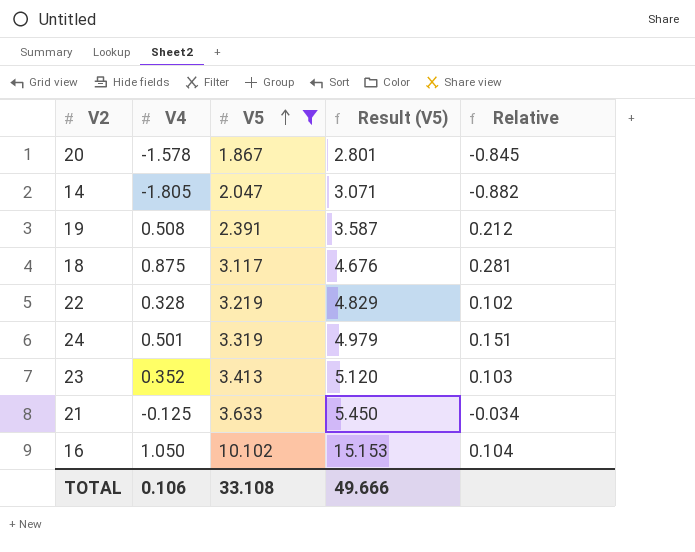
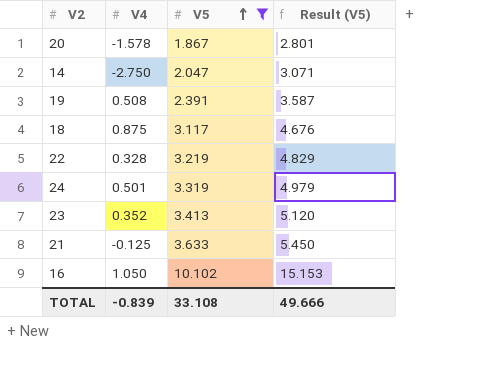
column Relative | formula: [V4] / [V5] -> none
14 | V4: -1.805 -> -2.750
TOTAL | V4: 0.106 -> -0.839

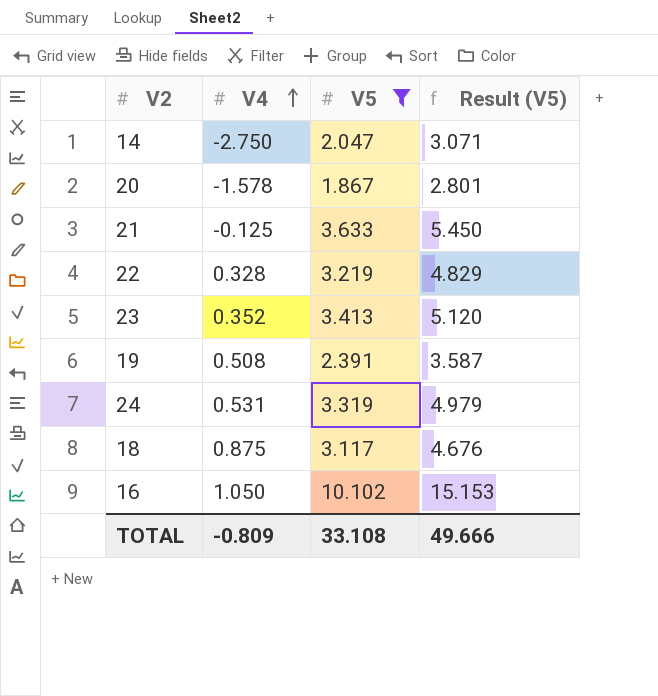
row order: V5 ascending -> V4 ascending
24 | V4: 0.501 -> 0.531
TOTAL | V4: -0.839 -> -0.809

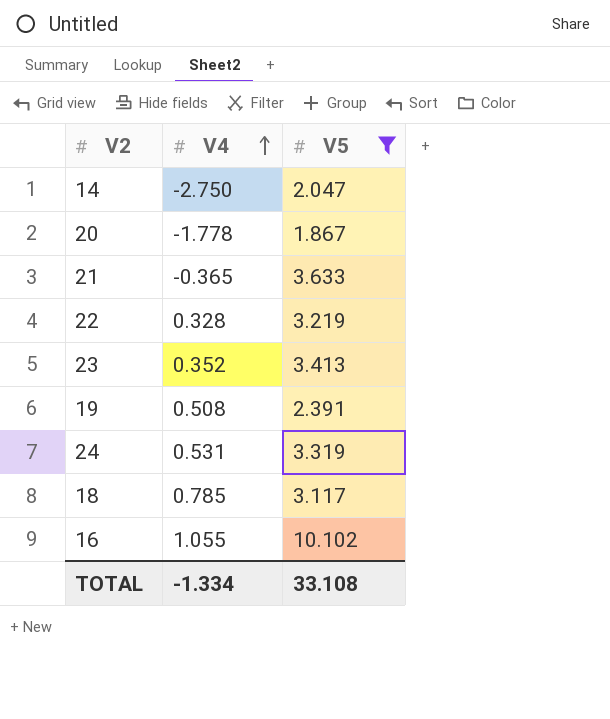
column Result (V5) | formula: [V5] * 1.5 -> none
20 | V4: -1.578 -> -1.778
21 | V4: -0.125 -> -0.365
18 | V4: 0.875 -> 0.785
16 | V4: 1.050 -> 1.055
TOTAL | V4: -0.809 -> -1.334

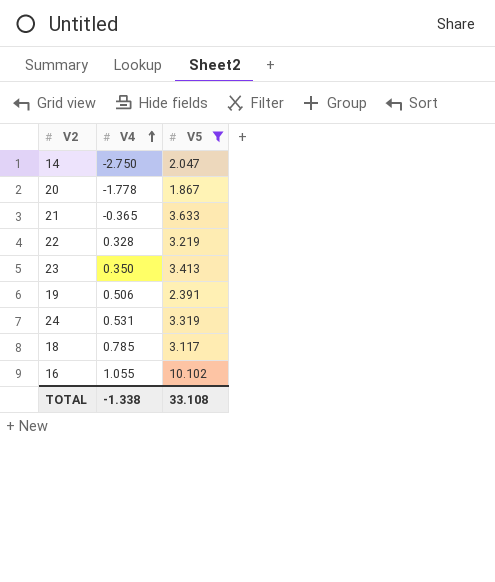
23 | V4: 0.352 -> 0.350
19 | V4: 0.508 -> 0.506
TOTAL | V4: -1.334 -> -1.338

